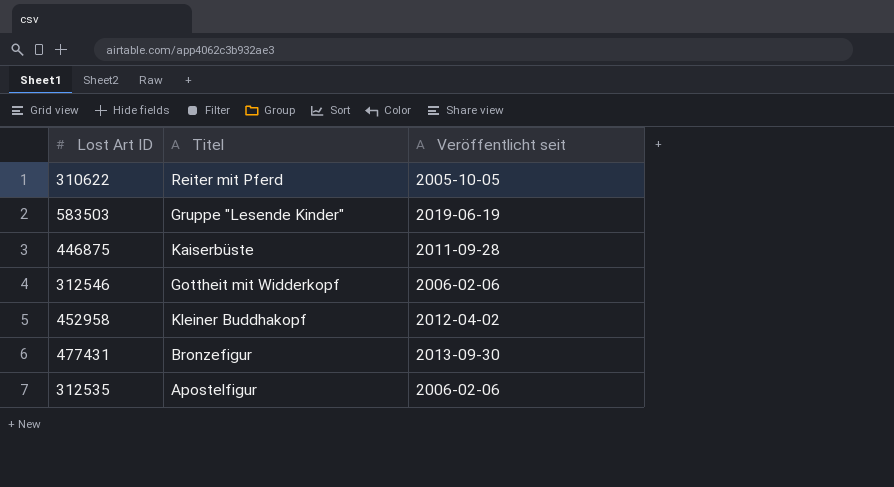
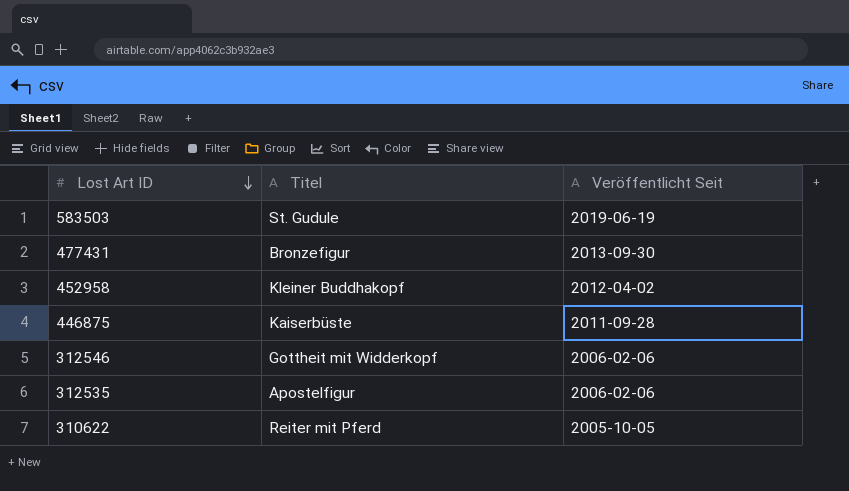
row order: none -> Lost Art ID descending
column name: Veröffentlicht seit -> Veröffentlicht Seit
583503 | Titel: Gruppe "Lesende Kinder" -> St. Gudule

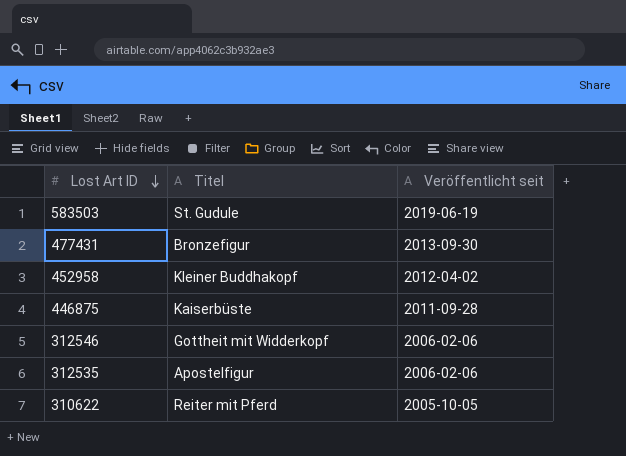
column name: Veröffentlicht Seit -> Veröffentlicht seit

